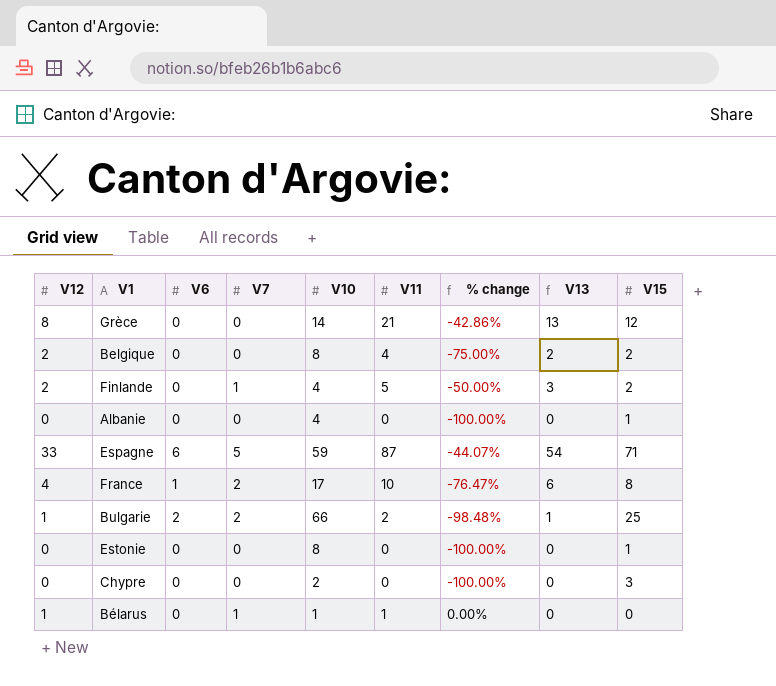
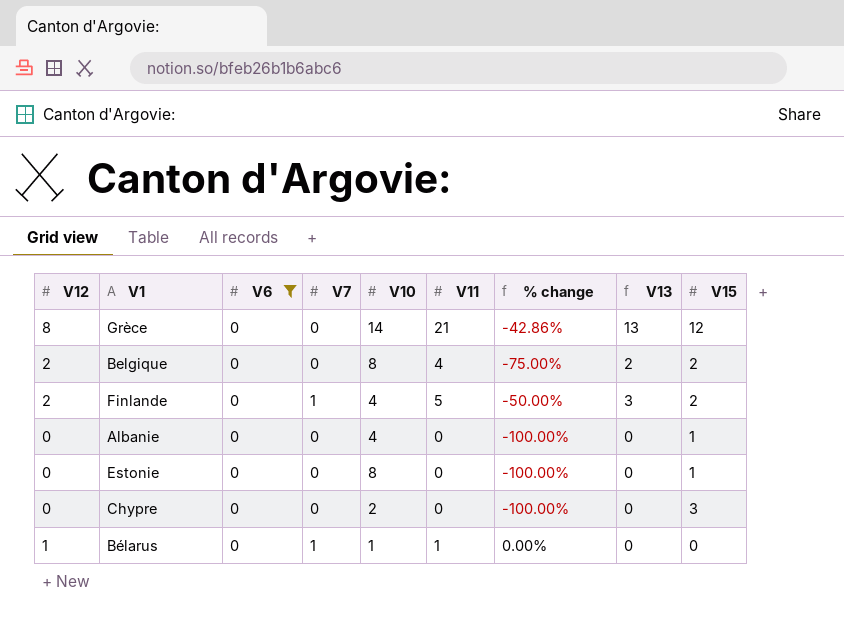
filter: none -> V6 = 0

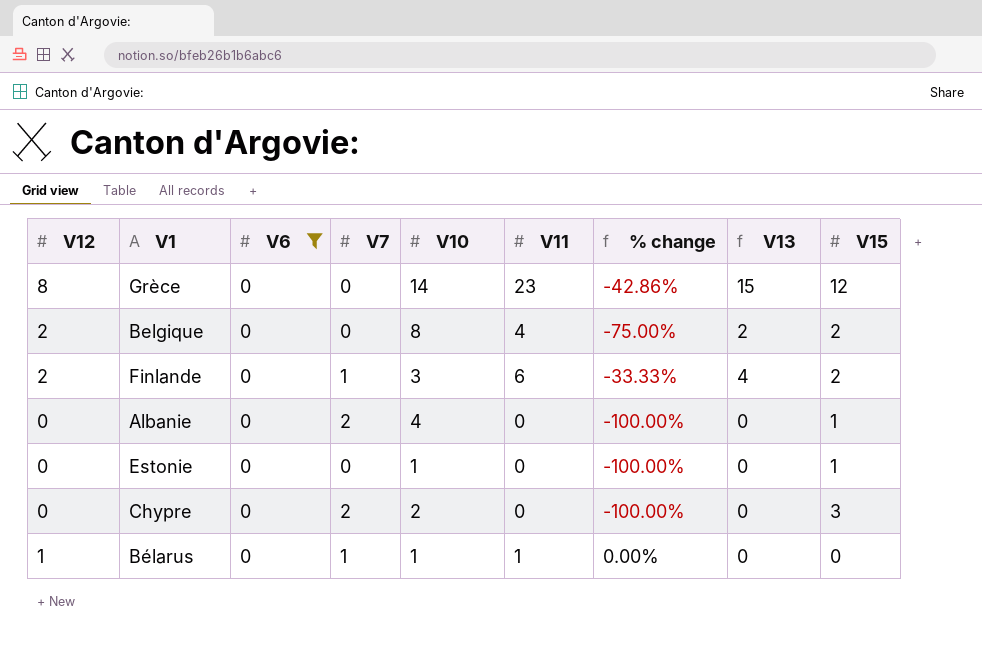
Grèce | V11: 21 -> 23
Grèce | V13: 13 -> 15
Finlande | V10: 4 -> 3
Finlande | V11: 5 -> 6
Finlande | % change: -50.00% -> -33.33%
Finlande | V13: 3 -> 4
Albanie | V7: 0 -> 2
Estonie | V10: 8 -> 1
Chypre | V7: 0 -> 2

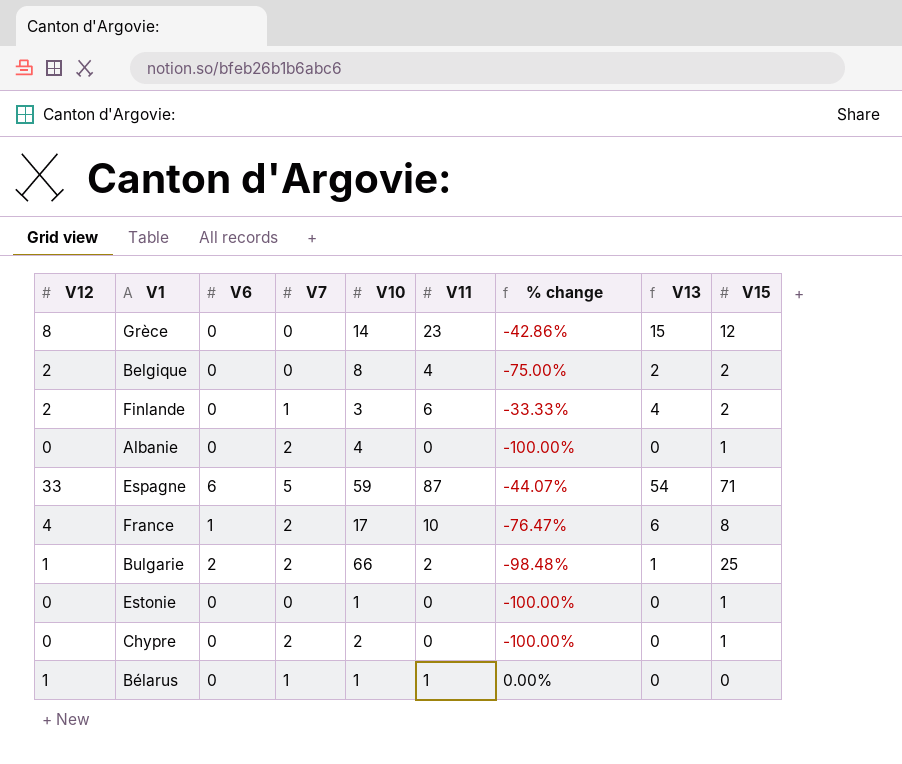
filter: V6 = 0 -> none
Chypre | V15: 3 -> 1

